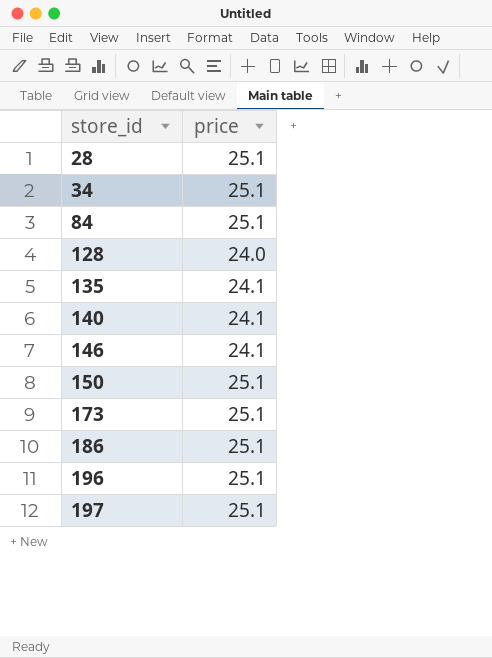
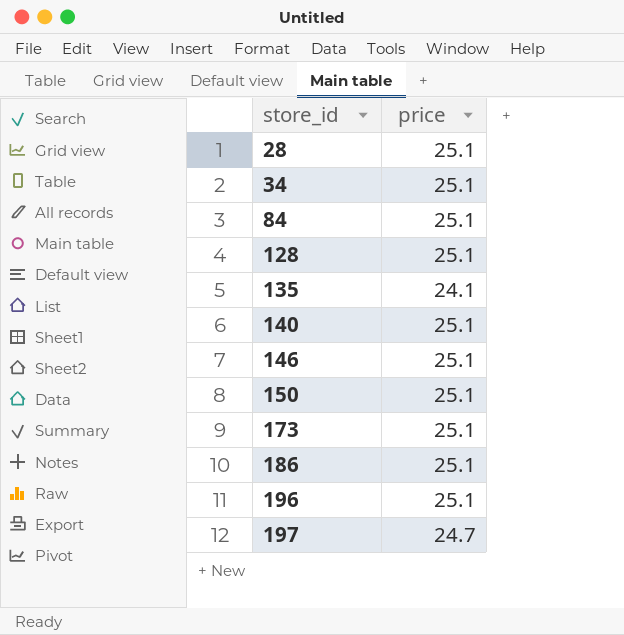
128 | price: 24.0 -> 25.1
140 | price: 24.1 -> 25.1
146 | price: 24.1 -> 25.1
197 | price: 25.1 -> 24.7

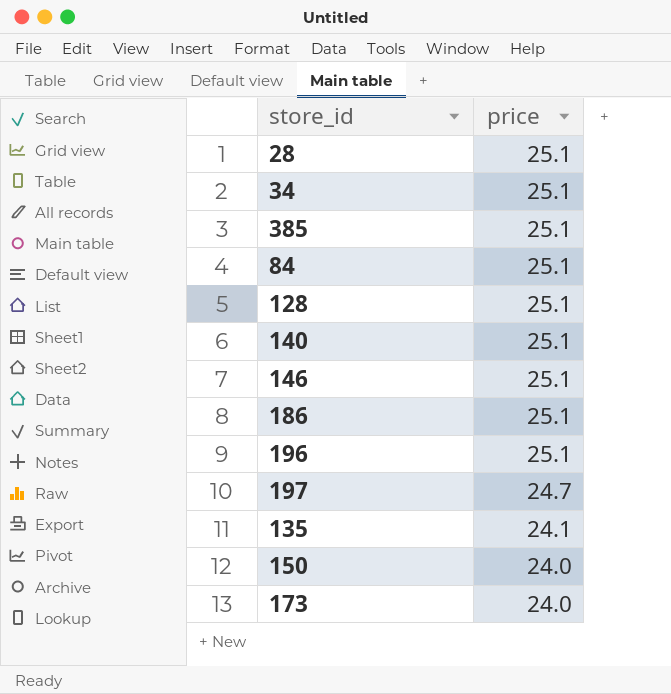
row order: store_id ascending -> price descending
row 385: none -> 25.1
150 | price: 25.1 -> 24.0
173 | price: 25.1 -> 24.0

